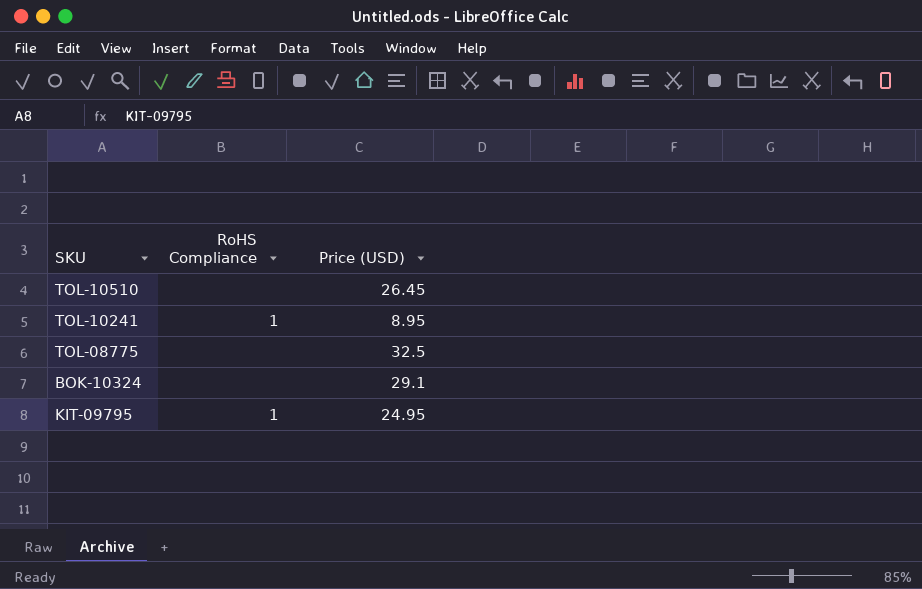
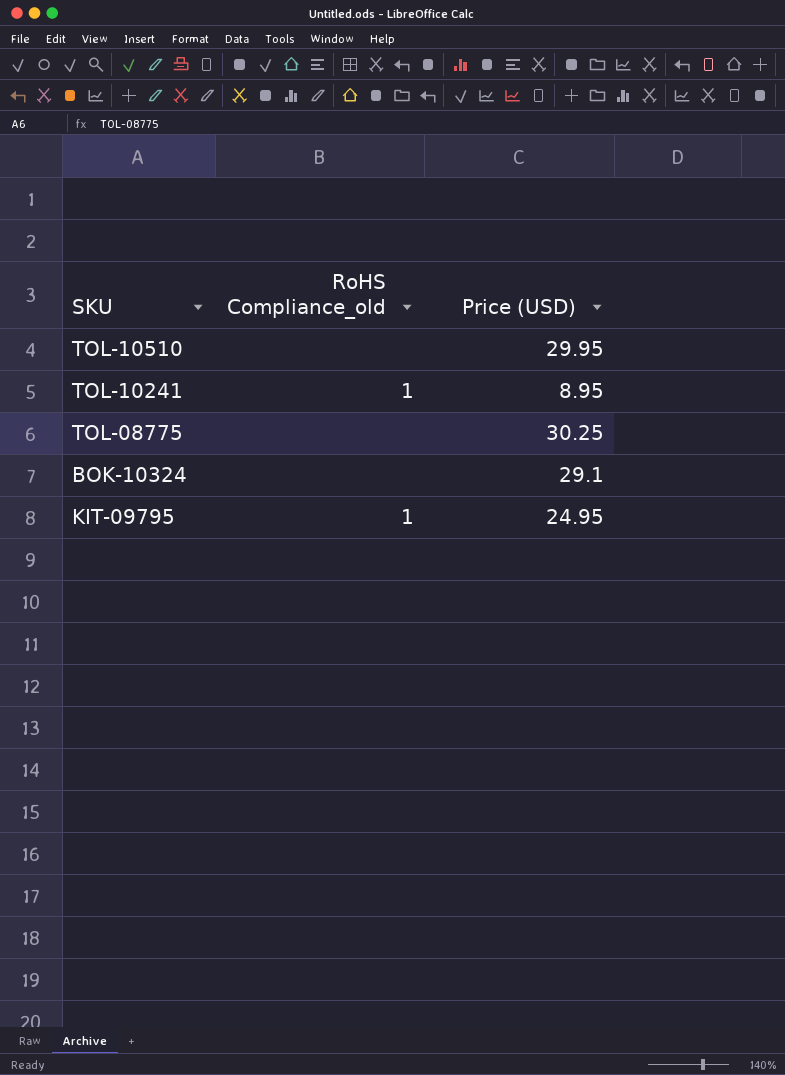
column name: RoHS Compliance -> RoHS Compliance_old
TOL-10510 | Price (USD): 26.45 -> 29.95
TOL-08775 | Price (USD): 32.5 -> 30.25

